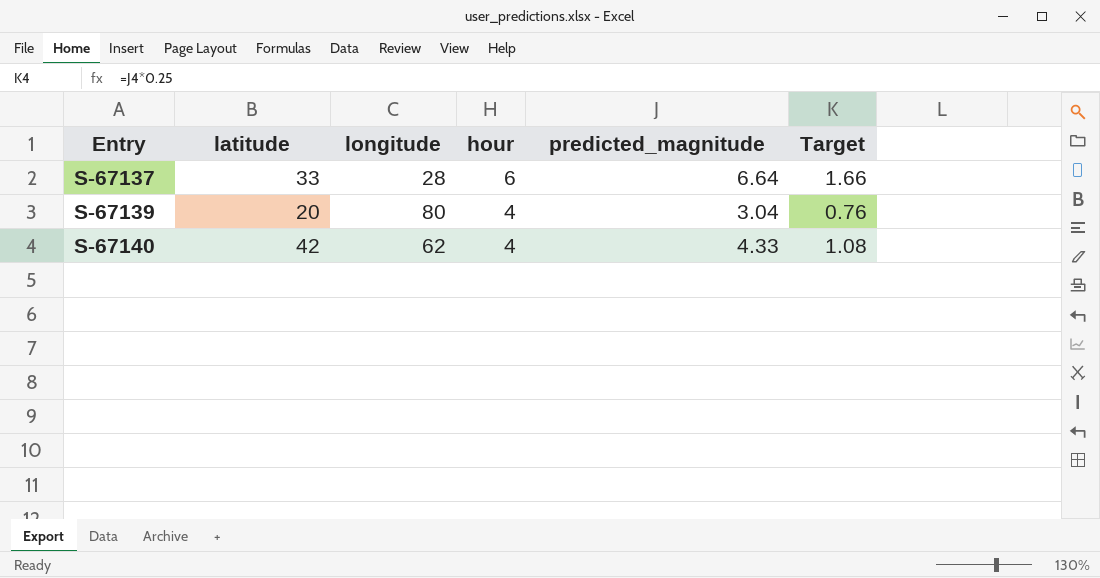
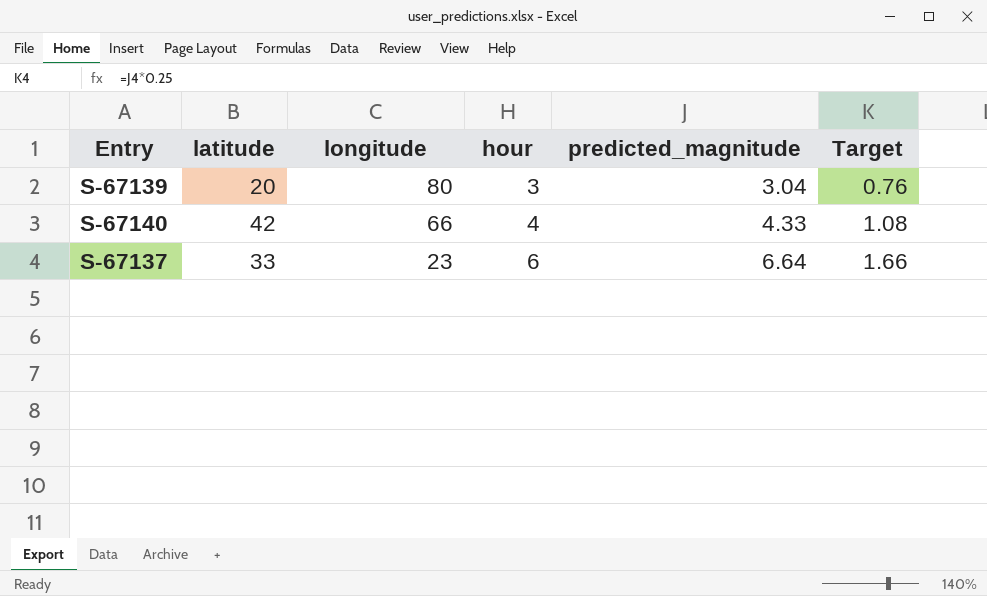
row order: Entry ascending -> longitude descending
S-67139 | hour: 4 -> 3
S-67140 | longitude: 62 -> 66
S-67137 | longitude: 28 -> 23

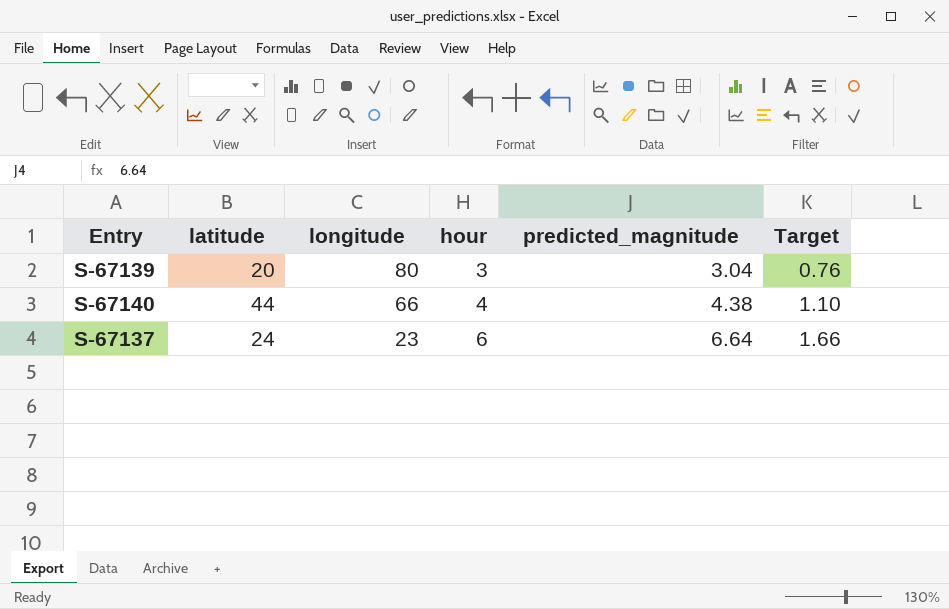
S-67140 | latitude: 42 -> 44
S-67140 | predicted_magnitude: 4.33 -> 4.38
S-67140 | Target: 1.08 -> 1.10
S-67137 | latitude: 33 -> 24

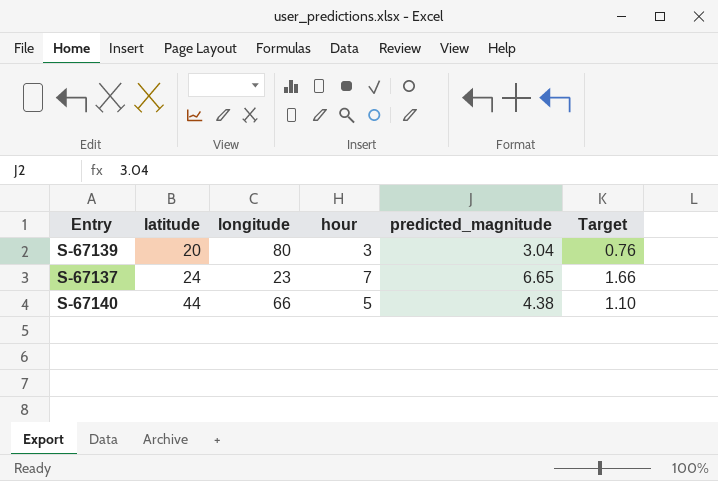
row order: longitude descending -> latitude ascending
S-67137 | hour: 6 -> 7
S-67137 | predicted_magnitude: 6.64 -> 6.65
S-67140 | hour: 4 -> 5

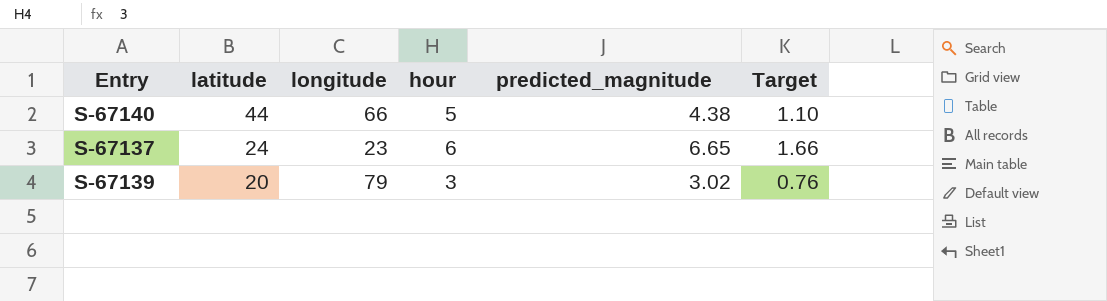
row order: latitude ascending -> latitude descending
S-67137 | hour: 7 -> 6
S-67139 | longitude: 80 -> 79
S-67139 | predicted_magnitude: 3.04 -> 3.02

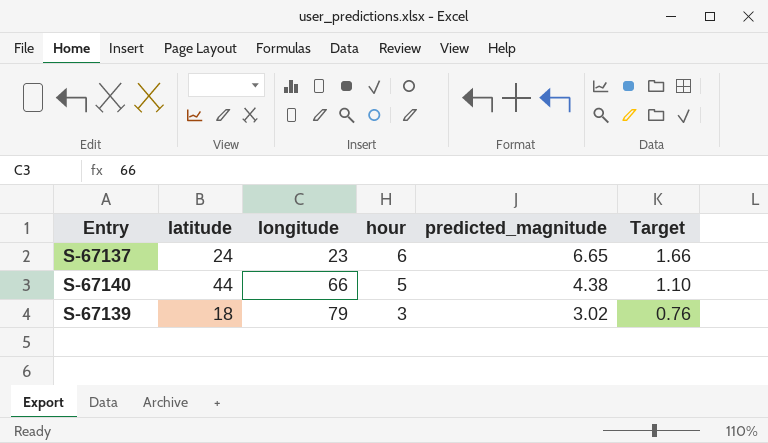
row order: latitude descending -> longitude ascending
S-67139 | latitude: 20 -> 18

